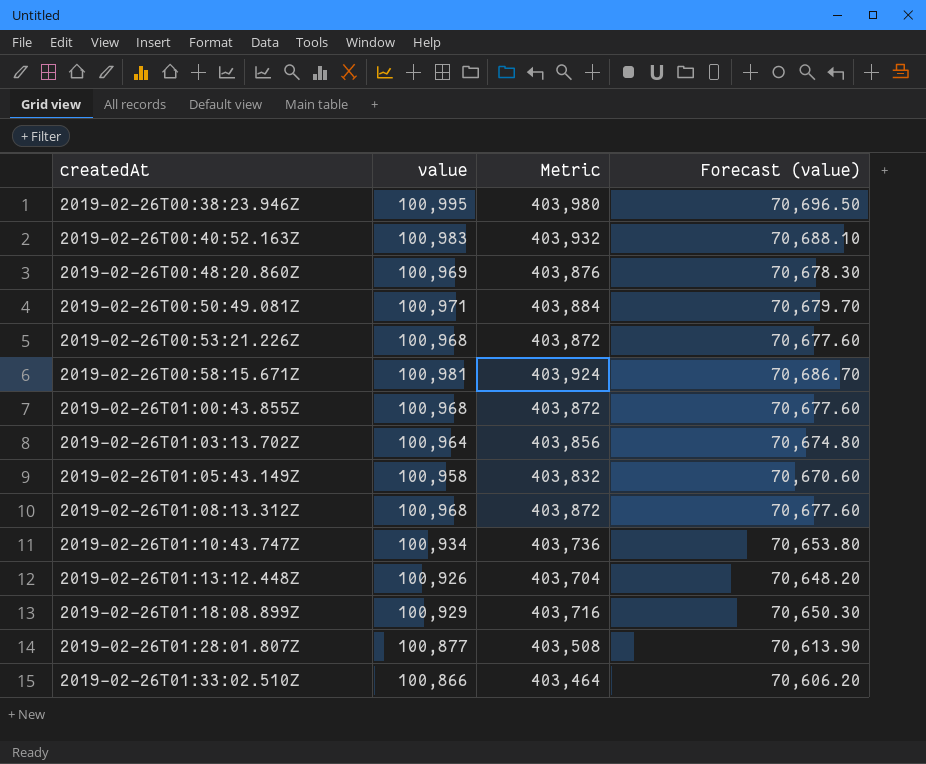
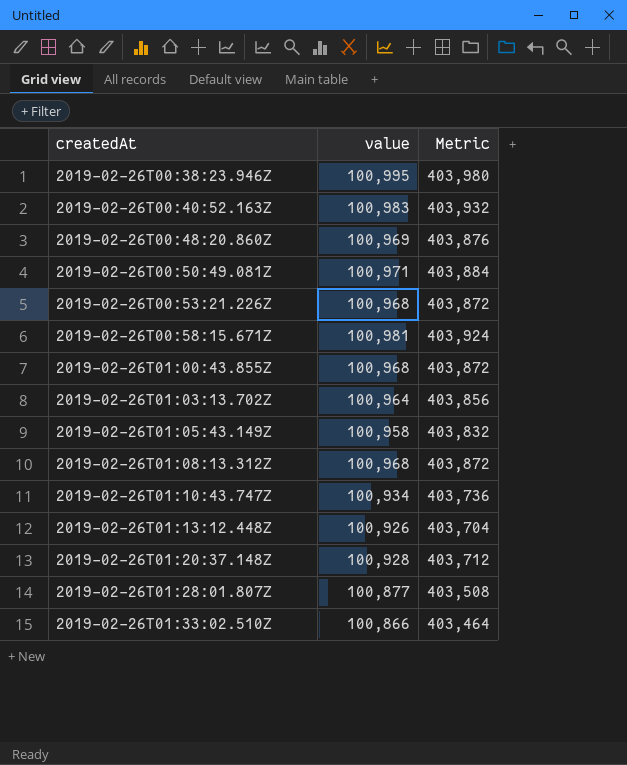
column Forecast (value) | formula: [value] * 0.7 -> none
row 2019-02-26T01:18:08.899Z: 100,929 | 403,716 | 70,650.30 -> none
row 2019-02-26T01:20:37.148Z: none -> 100,928 | 403,712

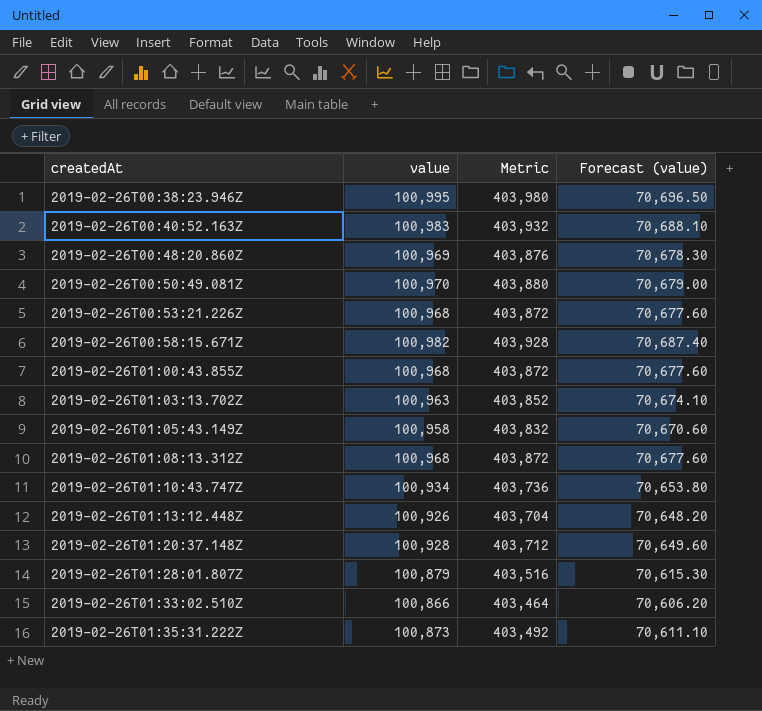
column Forecast (value) | formula: none -> [value] * 0.7
2019-02-26T00:50:49.081Z | value: 100,971 -> 100,970
2019-02-26T00:50:49.081Z | Metric: 403,884 -> 403,880
2019-02-26T00:58:15.671Z | value: 100,981 -> 100,982
2019-02-26T00:58:15.671Z | Metric: 403,924 -> 403,928
2019-02-26T01:03:13.702Z | value: 100,964 -> 100,963
2019-02-26T01:03:13.702Z | Metric: 403,856 -> 403,852
2019-02-26T01:28:01.807Z | value: 100,877 -> 100,879
2019-02-26T01:28:01.807Z | Metric: 403,508 -> 403,516
row 2019-02-26T01:35:31.222Z: none -> 100,873 | 403,492 | 70,611.10

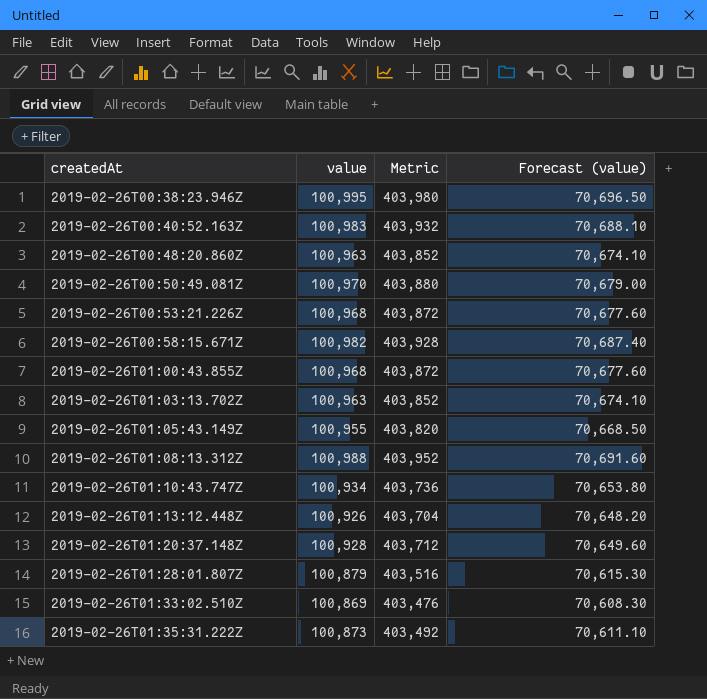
2019-02-26T00:48:20.860Z | value: 100,969 -> 100,963
2019-02-26T00:48:20.860Z | Metric: 403,876 -> 403,852
2019-02-26T00:48:20.860Z | Forecast (value): 70,678.30 -> 70,674.10
2019-02-26T01:05:43.149Z | value: 100,958 -> 100,955
2019-02-26T01:05:43.149Z | Metric: 403,832 -> 403,820
2019-02-26T01:05:43.149Z | Forecast (value): 70,670.60 -> 70,668.50
2019-02-26T01:08:13.312Z | value: 100,968 -> 100,988
2019-02-26T01:08:13.312Z | Metric: 403,872 -> 403,952
2019-02-26T01:08:13.312Z | Forecast (value): 70,677.60 -> 70,691.60
2019-02-26T01:33:02.510Z | value: 100,866 -> 100,869
2019-02-26T01:33:02.510Z | Metric: 403,464 -> 403,476
2019-02-26T01:33:02.510Z | Forecast (value): 70,606.20 -> 70,608.30

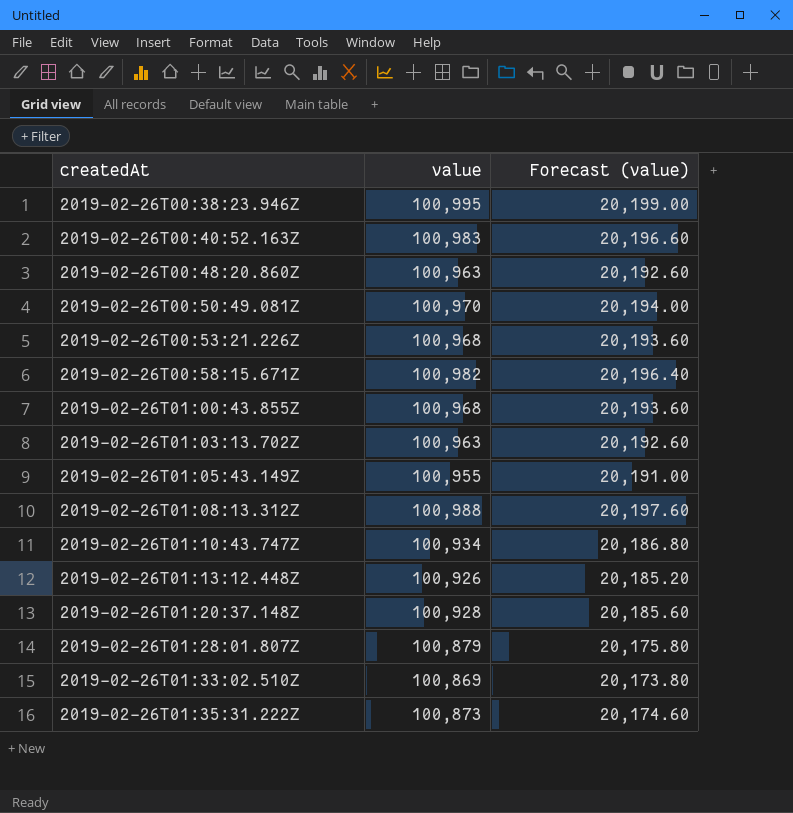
column Metric | formula: [value] * 4 -> none
column Forecast (value) | formula: [value] * 0.7 -> [value] * 0.2

